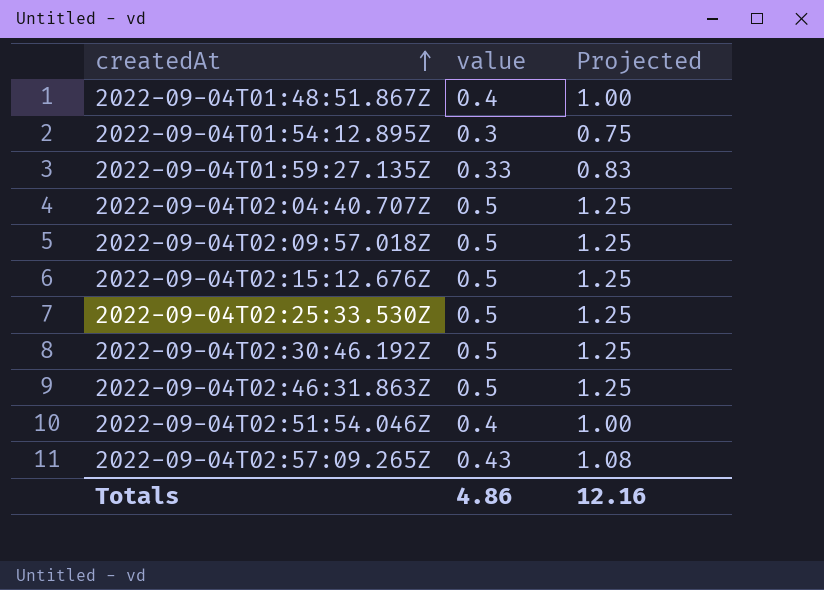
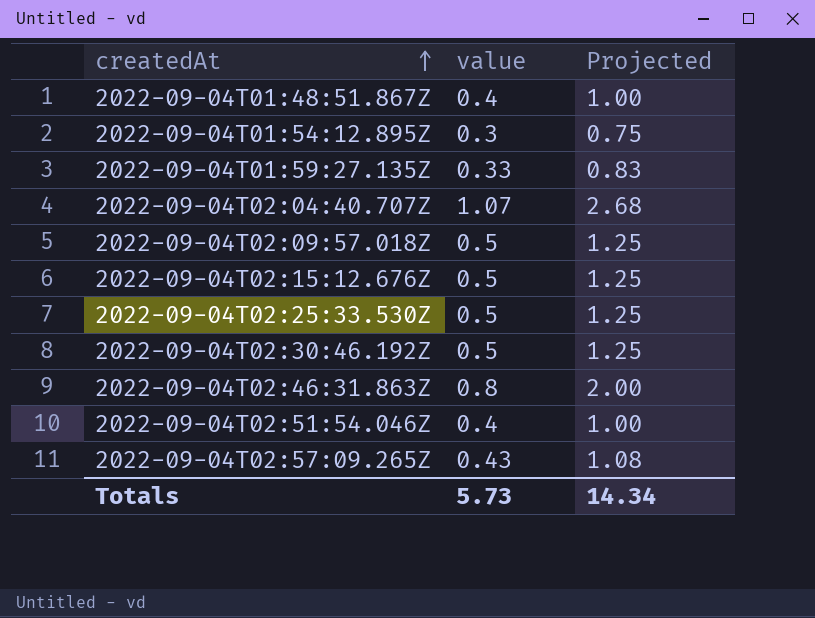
2022-09-04T02:04:40.707Z | value: 0.5 -> 1.07
2022-09-04T02:04:40.707Z | Projected: 1.25 -> 2.68
2022-09-04T02:46:31.863Z | value: 0.5 -> 0.8
2022-09-04T02:46:31.863Z | Projected: 1.25 -> 2.00
Totals | value: 4.86 -> 5.73
Totals | Projected: 12.16 -> 14.34

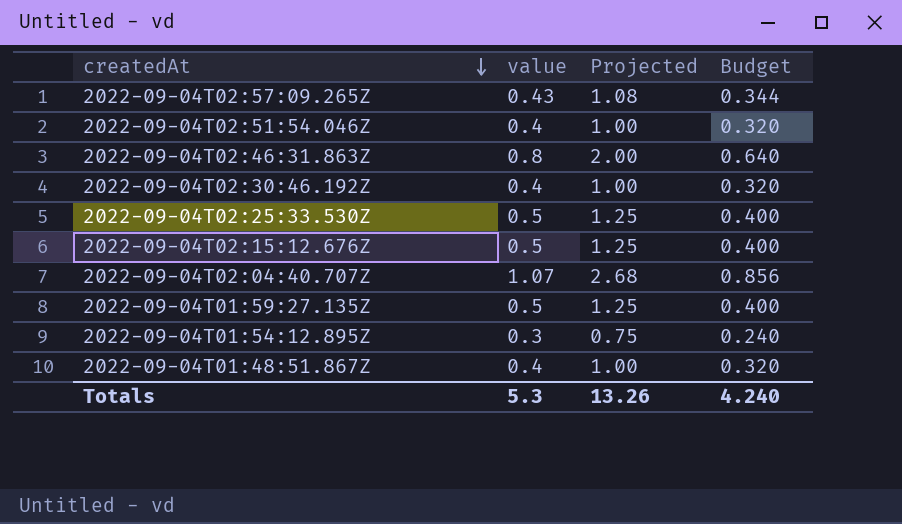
row order: createdAt ascending -> createdAt descending
column Budget | formula: none -> [value] * 0.8
row 2022-09-04T02:09:57.018Z: 0.5 | 1.25 -> none
2022-09-04T02:30:46.192Z | value: 0.5 -> 0.4
2022-09-04T02:30:46.192Z | Projected: 1.25 -> 1.00
2022-09-04T01:59:27.135Z | value: 0.33 -> 0.5
2022-09-04T01:59:27.135Z | Projected: 0.83 -> 1.25
Totals | value: 5.73 -> 5.3
Totals | Projected: 14.34 -> 13.26

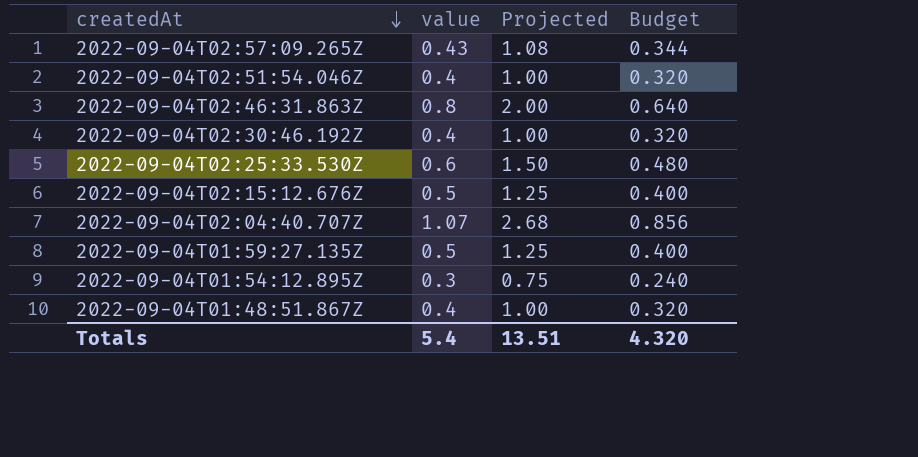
2022-09-04T02:25:33.530Z | value: 0.5 -> 0.6
2022-09-04T02:25:33.530Z | Projected: 1.25 -> 1.50
2022-09-04T02:25:33.530Z | Budget: 0.400 -> 0.480
Totals | value: 5.3 -> 5.4
Totals | Projected: 13.26 -> 13.51
Totals | Budget: 4.240 -> 4.320

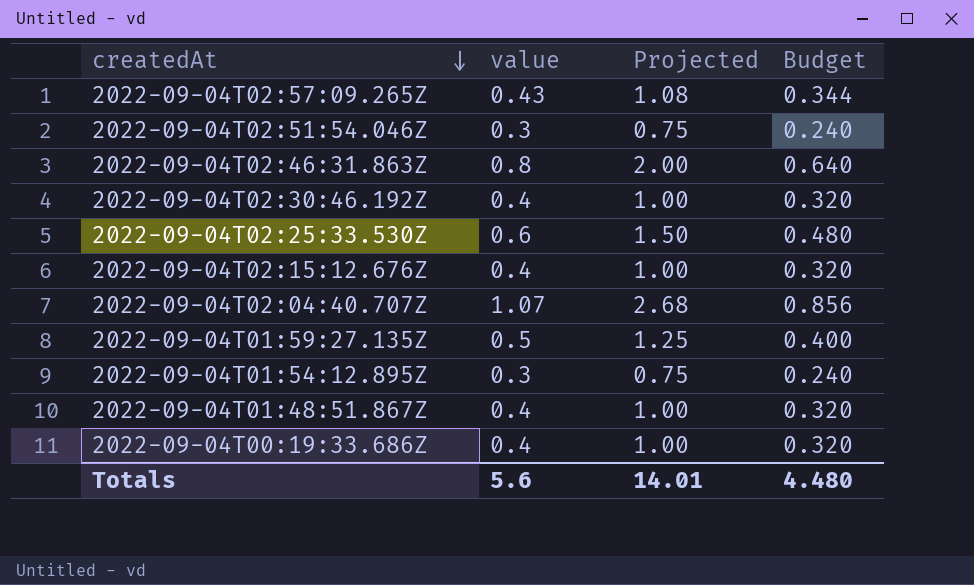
2022-09-04T02:51:54.046Z | value: 0.4 -> 0.3
2022-09-04T02:51:54.046Z | Projected: 1.00 -> 0.75
2022-09-04T02:51:54.046Z | Budget: 0.320 -> 0.240
2022-09-04T02:15:12.676Z | value: 0.5 -> 0.4
2022-09-04T02:15:12.676Z | Projected: 1.25 -> 1.00
2022-09-04T02:15:12.676Z | Budget: 0.400 -> 0.320
row 2022-09-04T00:19:33.686Z: none -> 0.4 | 1.00 | 0.320
Totals | value: 5.4 -> 5.6
Totals | Projected: 13.51 -> 14.01
Totals | Budget: 4.320 -> 4.480

